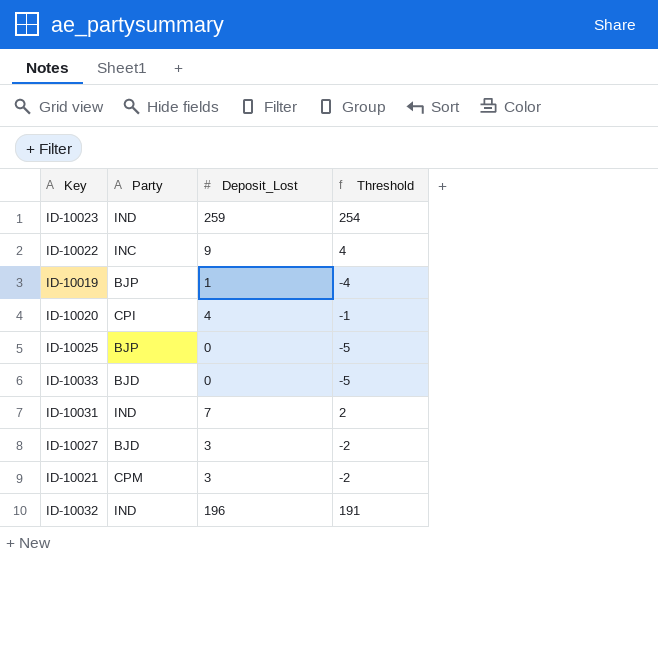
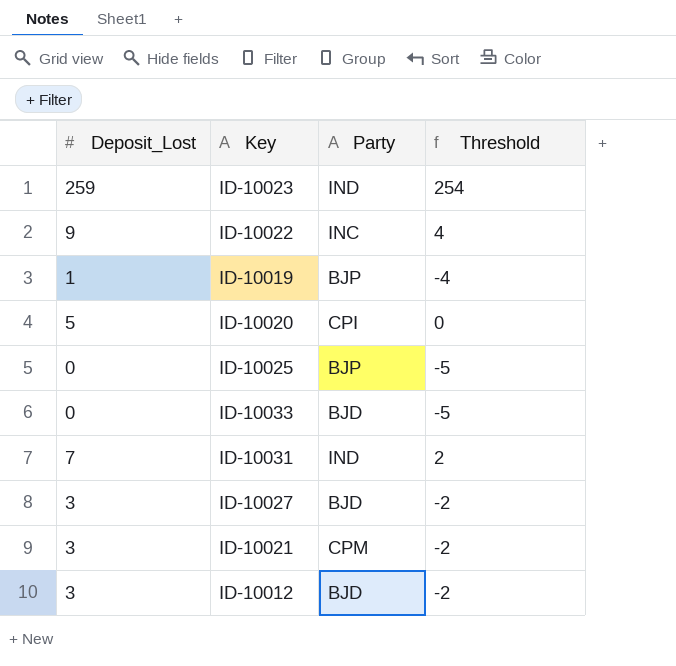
column Deposit_Lost | position: 3 -> 1
row ID-10032: IND | 196 | 191 -> none
ID-10020 | Deposit_Lost: 4 -> 5
ID-10020 | Threshold: -1 -> 0
row ID-10012: none -> 3 | BJD | -2

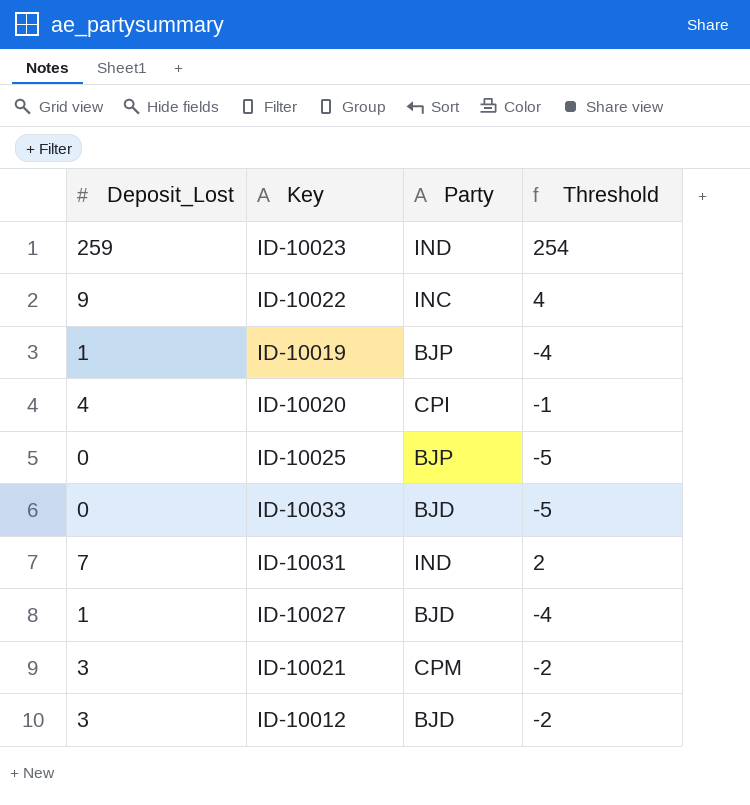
ID-10020 | Deposit_Lost: 5 -> 4
ID-10020 | Threshold: 0 -> -1
ID-10027 | Deposit_Lost: 3 -> 1
ID-10027 | Threshold: -2 -> -4

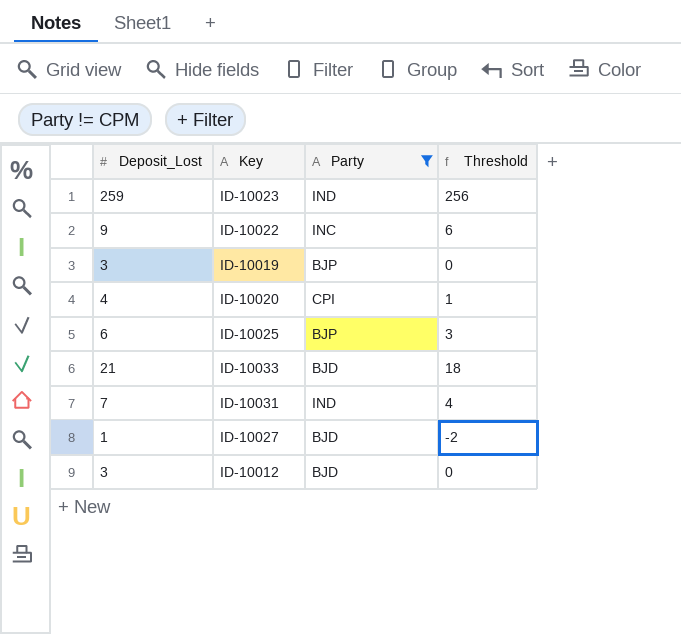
filter: none -> Party != CPM
column Threshold | formula: [Deposit_Lost] - 5 -> [Deposit_Lost] - 3
ID-10019 | Deposit_Lost: 1 -> 3
ID-10025 | Deposit_Lost: 0 -> 6
ID-10033 | Deposit_Lost: 0 -> 21

